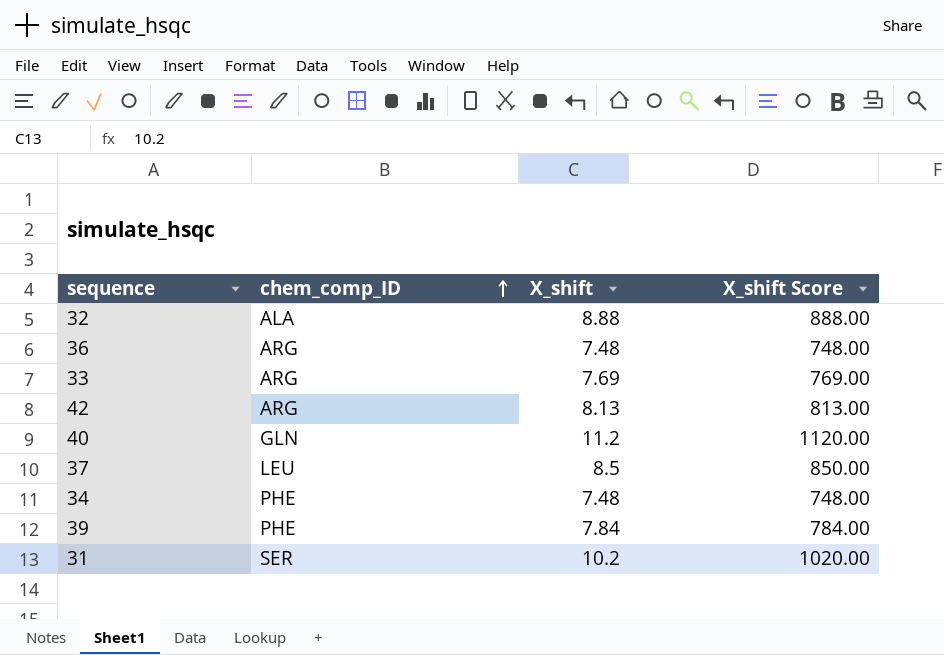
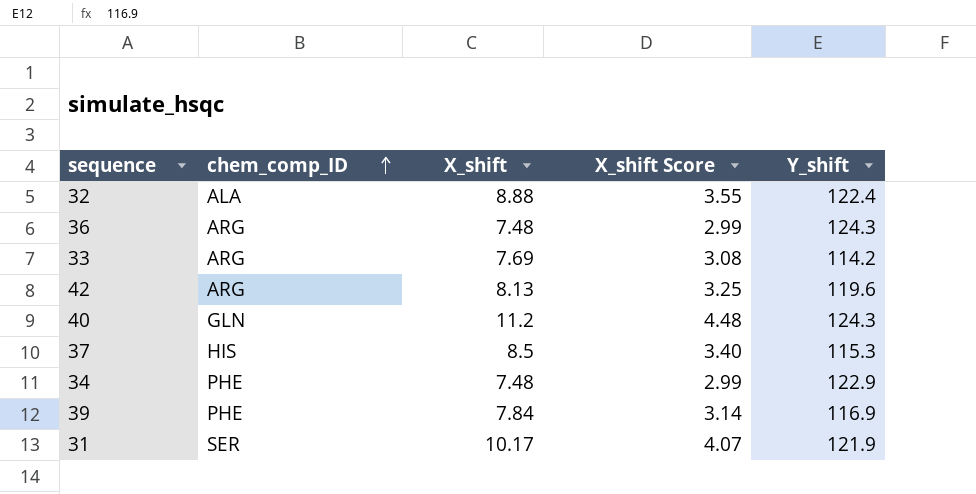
column X_shift Score | formula: [X_shift] * 100 -> [X_shift] * 0.4
column Y_shift | position: none -> 5
37 | chem_comp_ID: LEU -> HIS
31 | X_shift: 10.2 -> 10.17

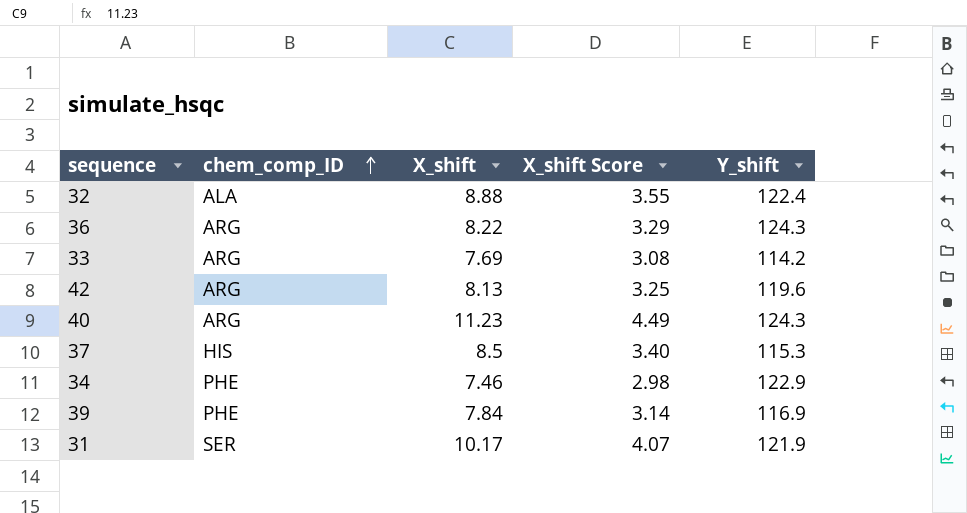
36 | X_shift: 7.48 -> 8.22
36 | X_shift Score: 2.99 -> 3.29
40 | chem_comp_ID: GLN -> ARG
40 | X_shift: 11.2 -> 11.23
40 | X_shift Score: 4.48 -> 4.49
34 | X_shift: 7.48 -> 7.46
34 | X_shift Score: 2.99 -> 2.98

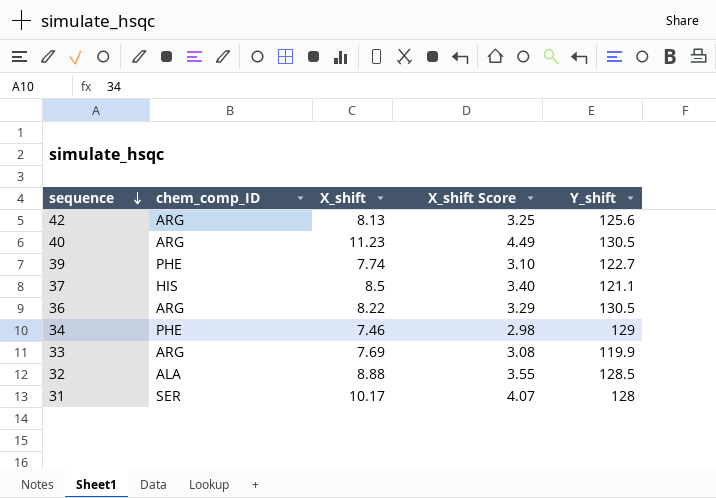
row order: chem_comp_ID ascending -> sequence descending
42 | Y_shift: 119.6 -> 125.6
40 | Y_shift: 124.3 -> 130.5
39 | X_shift: 7.84 -> 7.74
39 | X_shift Score: 3.14 -> 3.10
39 | Y_shift: 116.9 -> 122.7
37 | Y_shift: 115.3 -> 121.1
36 | Y_shift: 124.3 -> 130.5
34 | Y_shift: 122.9 -> 129
33 | Y_shift: 114.2 -> 119.9
32 | Y_shift: 122.4 -> 128.5
31 | Y_shift: 121.9 -> 128

